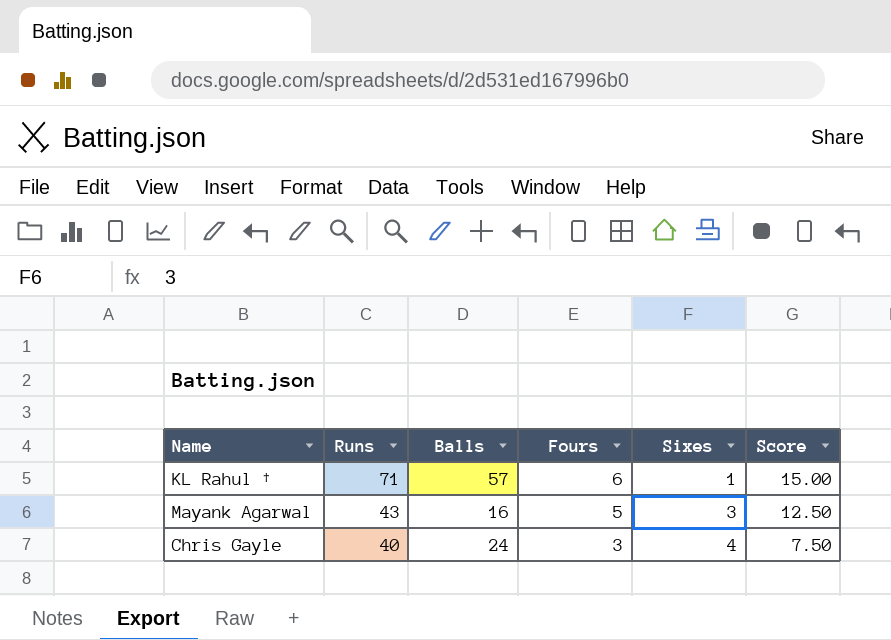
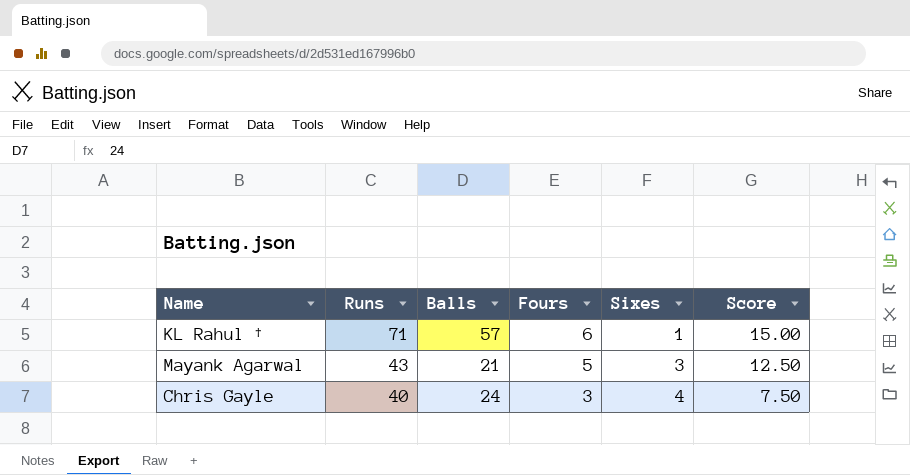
Mayank Agarwal | Balls: 16 -> 21

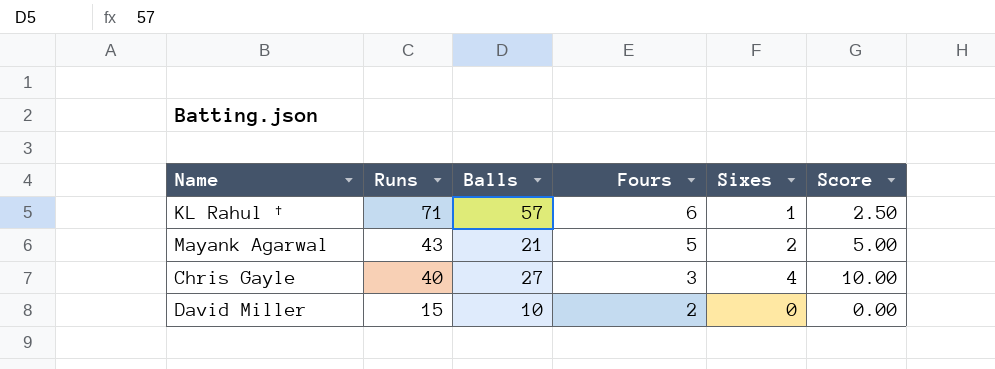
column Score | formula: [Fours] * 2.5 -> [Sixes] * 2.5
Mayank Agarwal | Sixes: 3 -> 2
Chris Gayle | Balls: 24 -> 27
row David Miller: none -> 15 | 10 | 2 | 0 | 0.00

